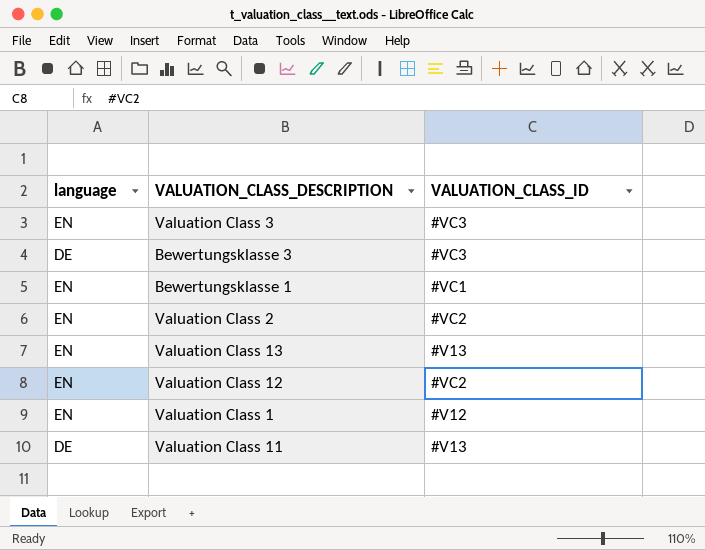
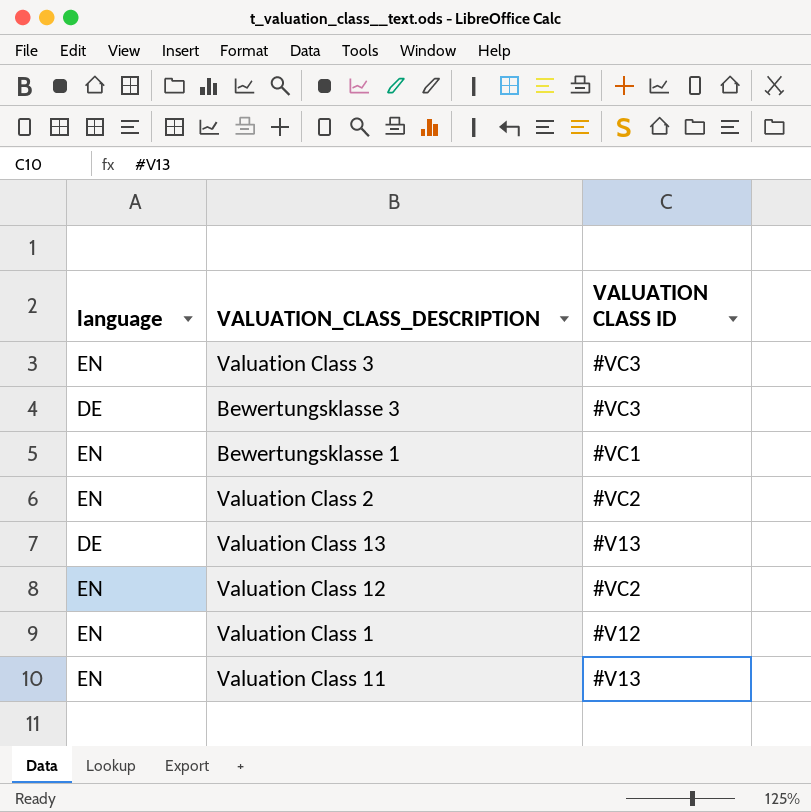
column name: VALUATION_CLASS_ID -> VALUATION CLASS ID
Valuation Class 13 | language: EN -> DE
Valuation Class 11 | language: DE -> EN

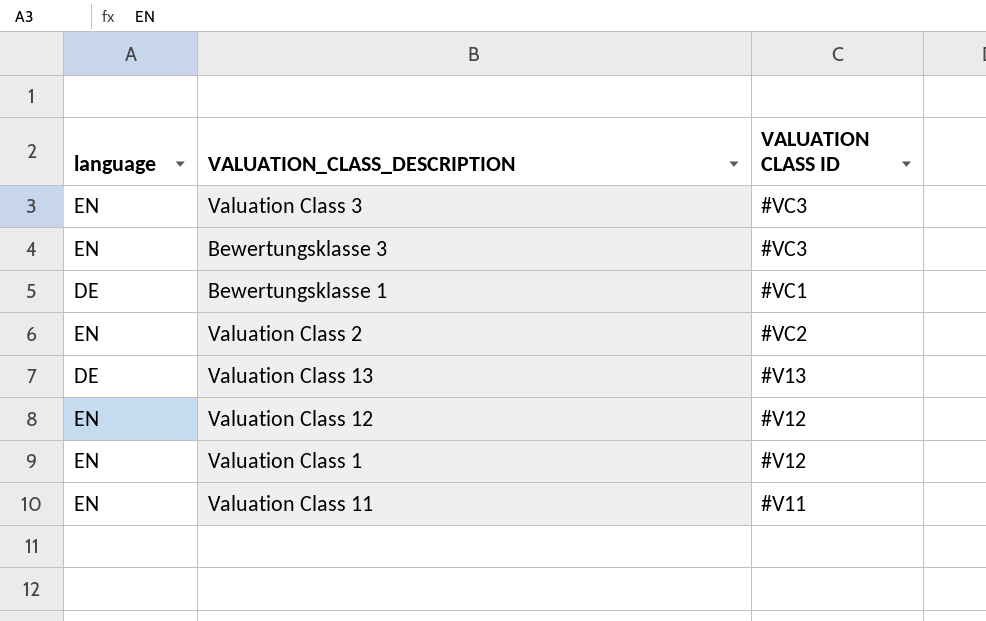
Bewertungsklasse 3 | language: DE -> EN
Bewertungsklasse 1 | language: EN -> DE
Valuation Class 12 | VALUATION CLASS ID: #VC2 -> #V12
Valuation Class 11 | VALUATION CLASS ID: #V13 -> #V11

